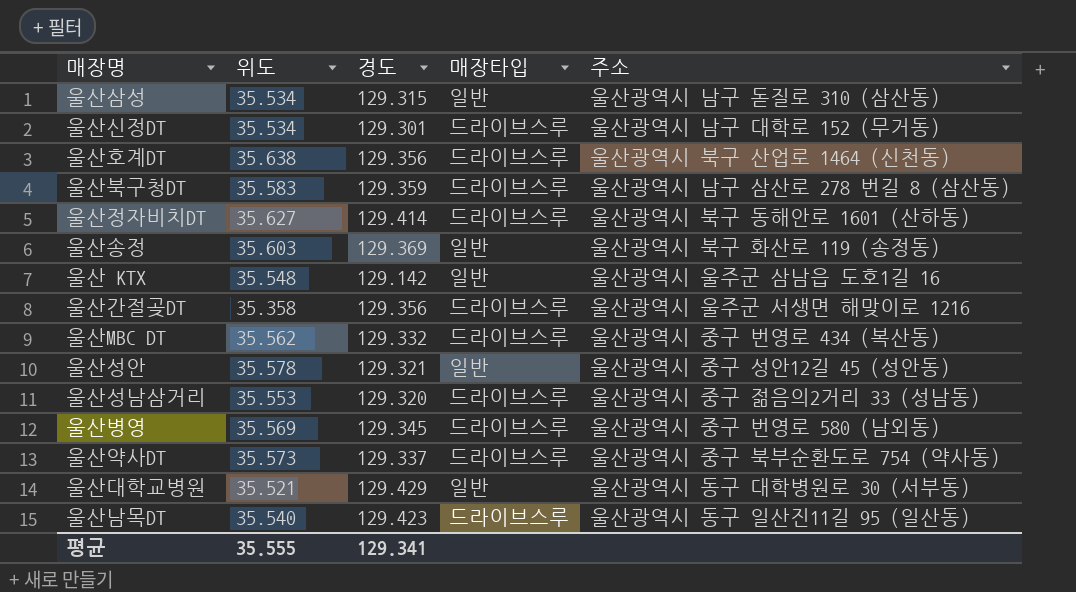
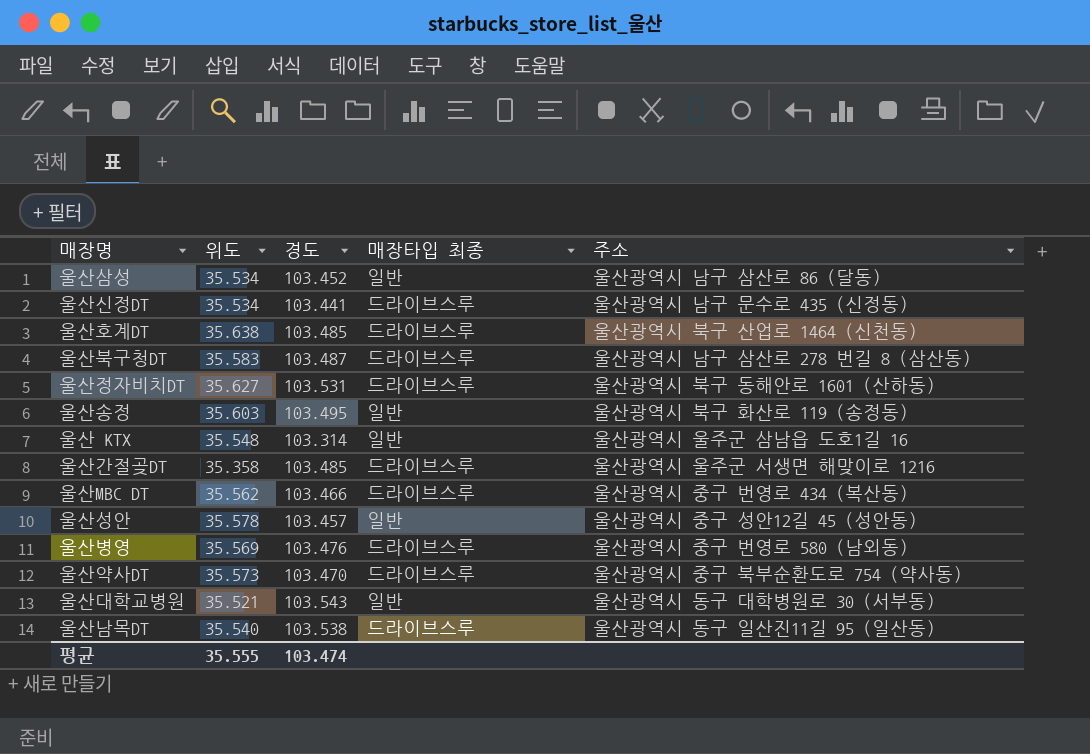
column name: 매장타입 -> 매장타입 최종
row 울산성남삼거리: 35.553 | 129.320 | 드라이브스루 | 울산광역시 중구 젊음의2거리 33 (성남동) -> none
울산삼성 | 경도: 129.315 -> 103.452
울산삼성 | 주소: 울산광역시 남구 돋질로 310 (삼산동) -> 울산광역시 남구 삼산로 86 (달동)
울산신정DT | 경도: 129.301 -> 103.441
울산신정DT | 주소: 울산광역시 남구 대학로 152 (무거동) -> 울산광역시 남구 문수로 435 (신정동)
울산호계DT | 경도: 129.356 -> 103.485
울산북구청DT | 경도: 129.359 -> 103.487
울산정자비치DT | 경도: 129.414 -> 103.531
울산송정 | 경도: 129.369 -> 103.495
울산 KTX | 경도: 129.142 -> 103.314
울산간절곶DT | 경도: 129.356 -> 103.485
울산MBC DT | 경도: 129.332 -> 103.466
울산성안 | 경도: 129.321 -> 103.457
울산병영 | 경도: 129.345 -> 103.476
울산약사DT | 경도: 129.337 -> 103.470
울산대학교병원 | 경도: 129.429 -> 103.543
울산남목DT | 경도: 129.423 -> 103.538
평균 | 경도: 129.341 -> 103.474

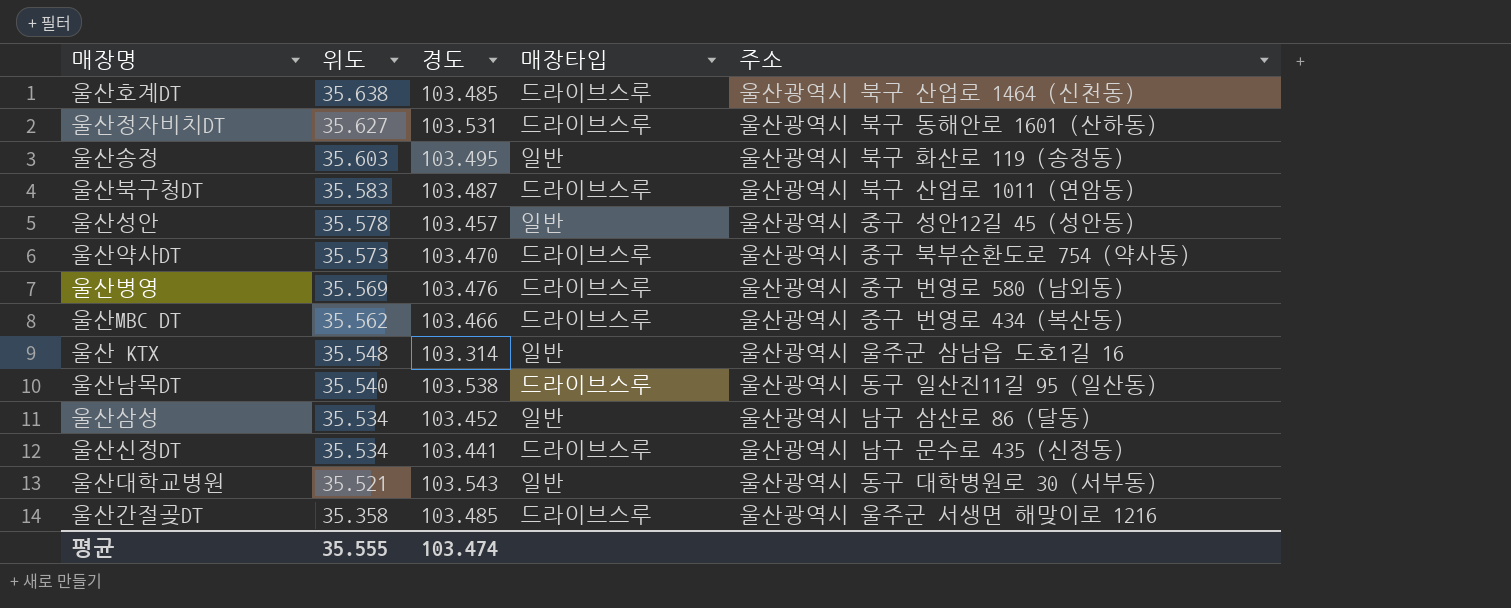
row order: none -> 위도 descending
column name: 매장타입 최종 -> 매장타입
울산북구청DT | 주소: 울산광역시 남구 삼산로 278 번길 8 (삼산동) -> 울산광역시 북구 산업로 1011 (연암동)

